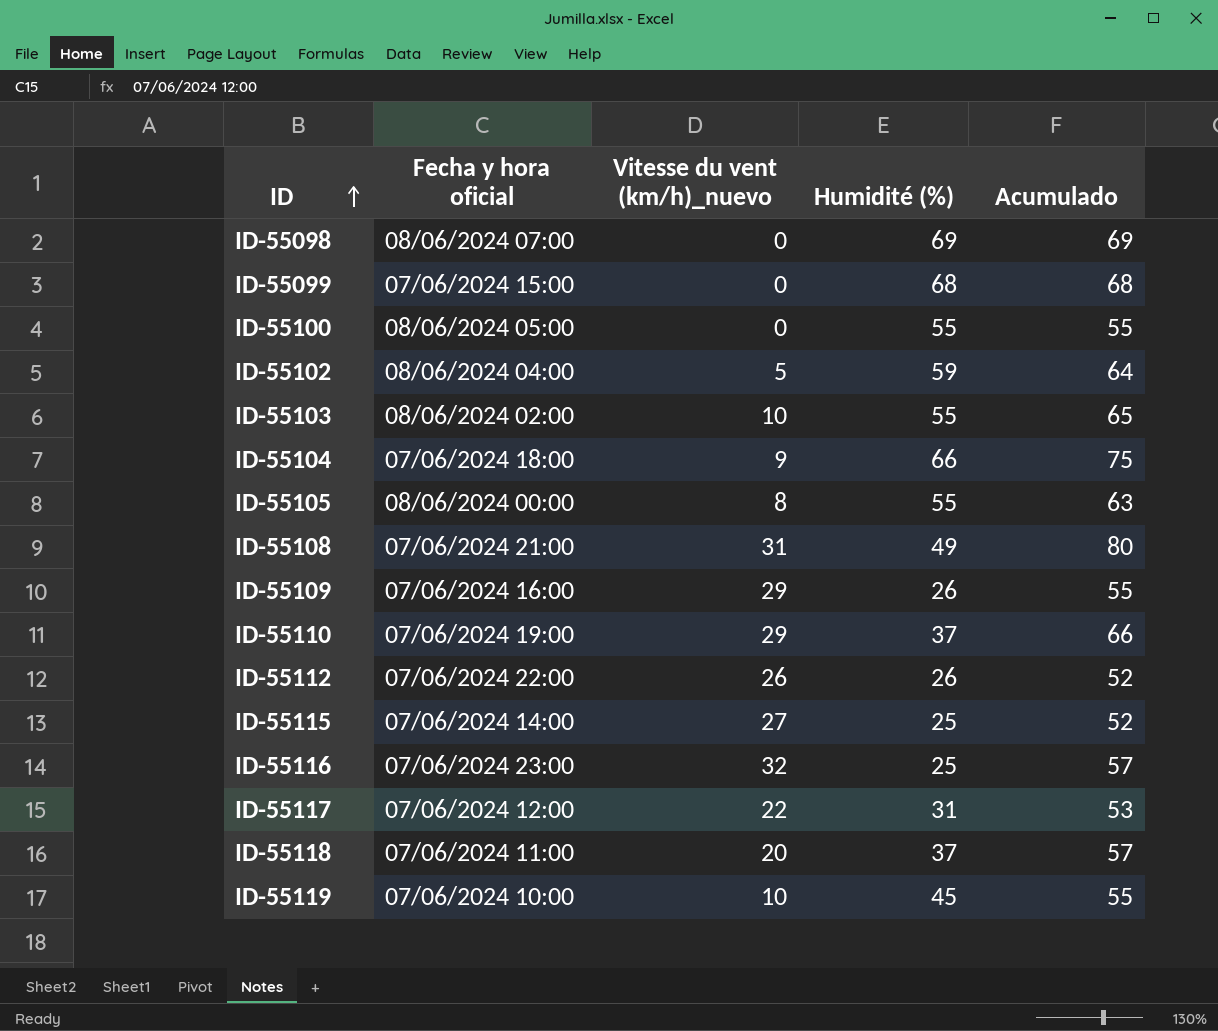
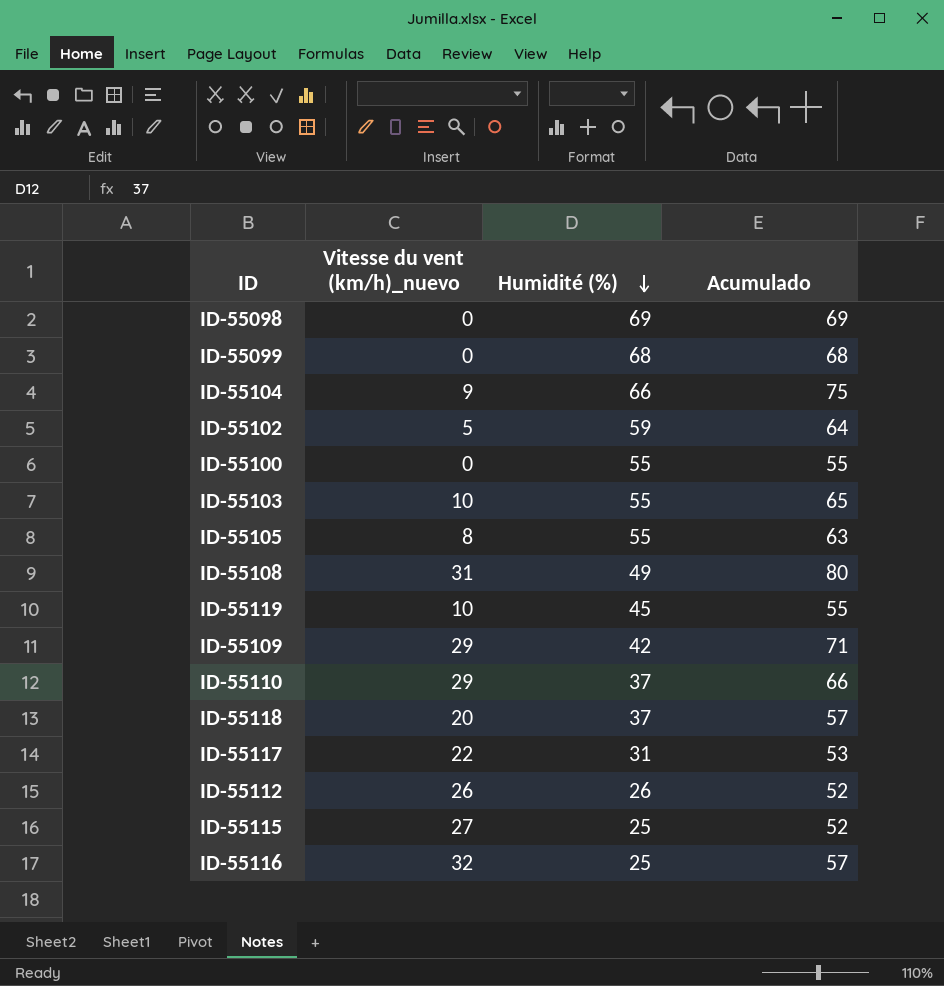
row order: ID ascending -> Humidité (%) descending
column Fecha y hora oficial | position: 2 -> none
ID-55109 | Humidité (%): 26 -> 42
ID-55109 | Acumulado: 55 -> 71

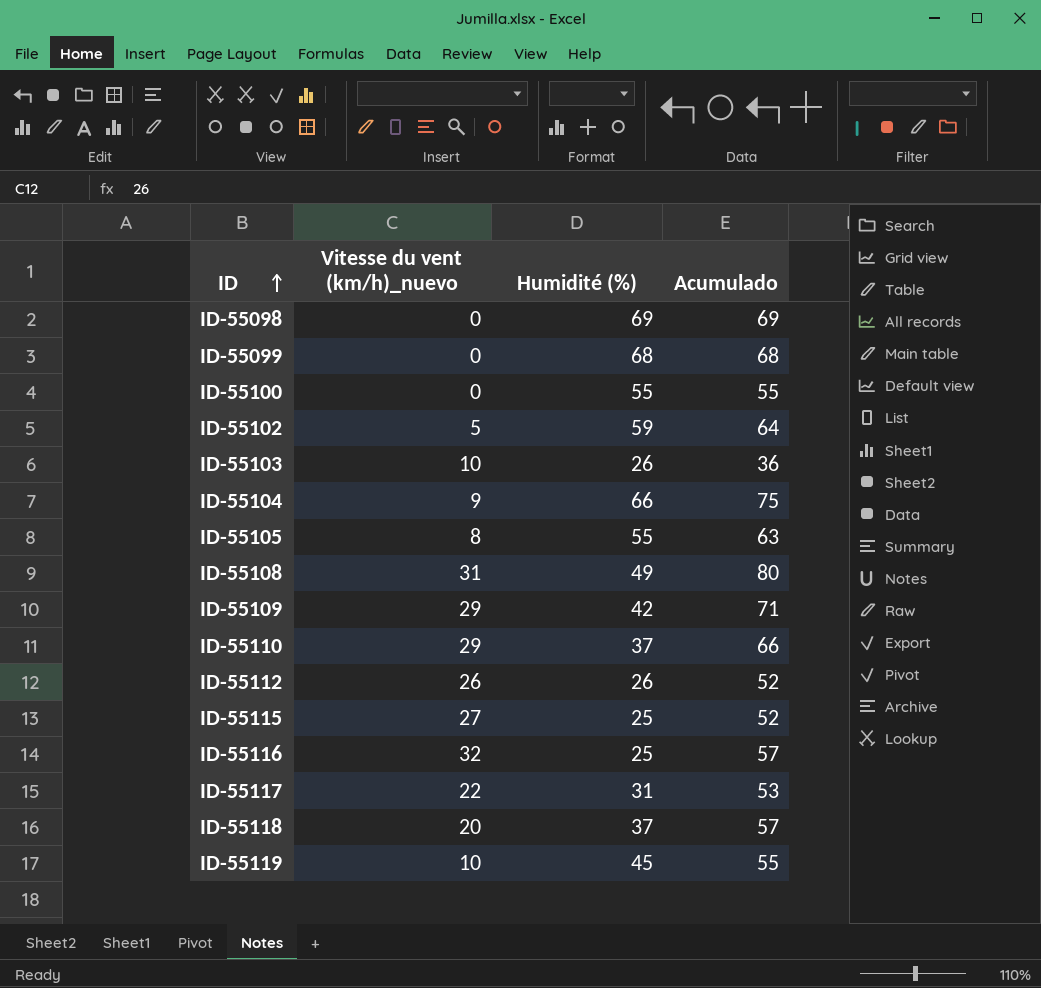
row order: Humidité (%) descending -> ID ascending
ID-55103 | Humidité (%): 55 -> 26
ID-55103 | Acumulado: 65 -> 36

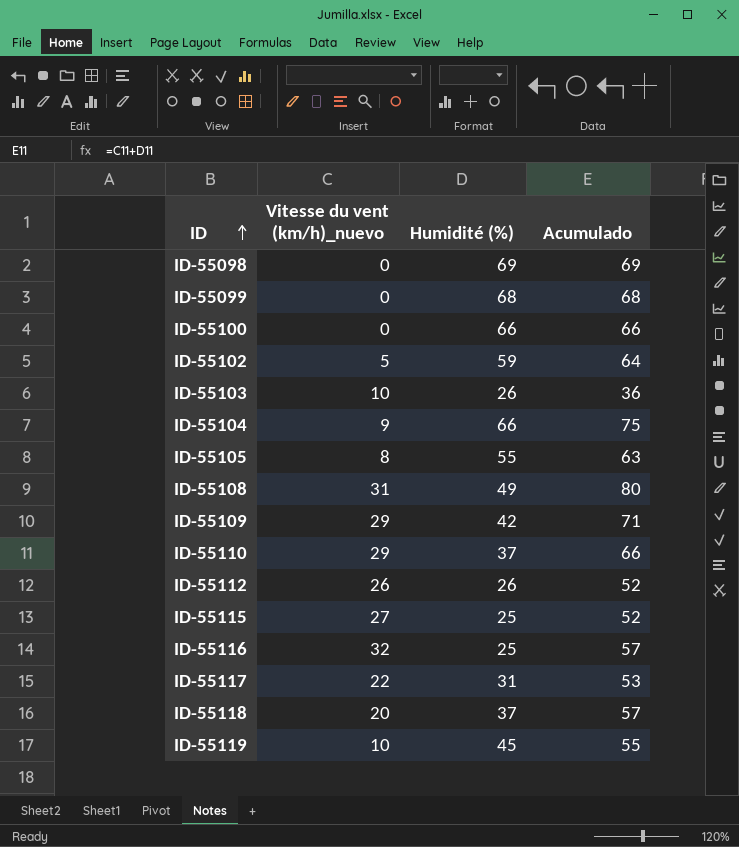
ID-55100 | Humidité (%): 55 -> 66
ID-55100 | Acumulado: 55 -> 66

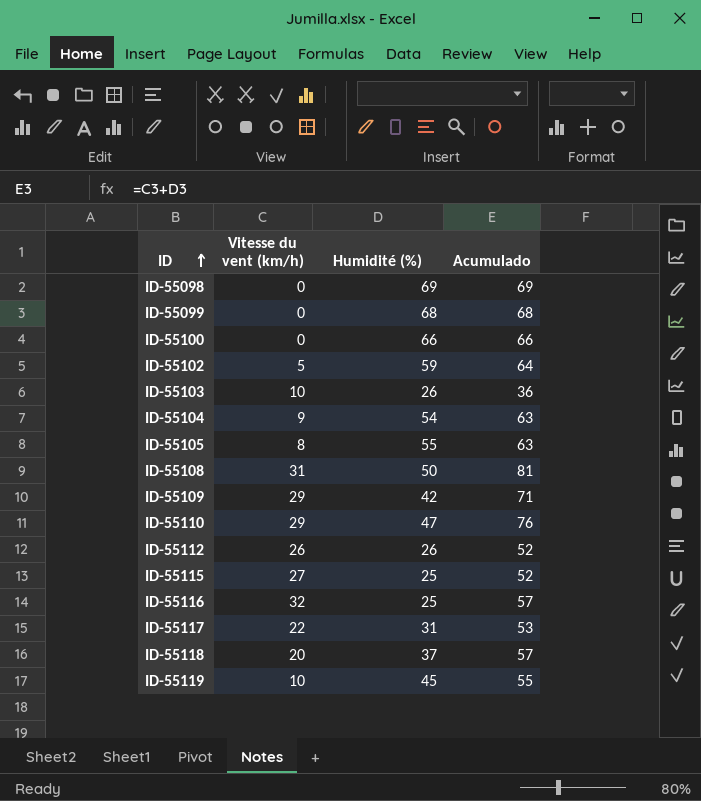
column name: Vitesse du vent (km/h)_nuevo -> Vitesse du vent (km/h)
ID-55104 | Humidité (%): 66 -> 54
ID-55104 | Acumulado: 75 -> 63
ID-55108 | Humidité (%): 49 -> 50
ID-55108 | Acumulado: 80 -> 81
ID-55110 | Humidité (%): 37 -> 47
ID-55110 | Acumulado: 66 -> 76

